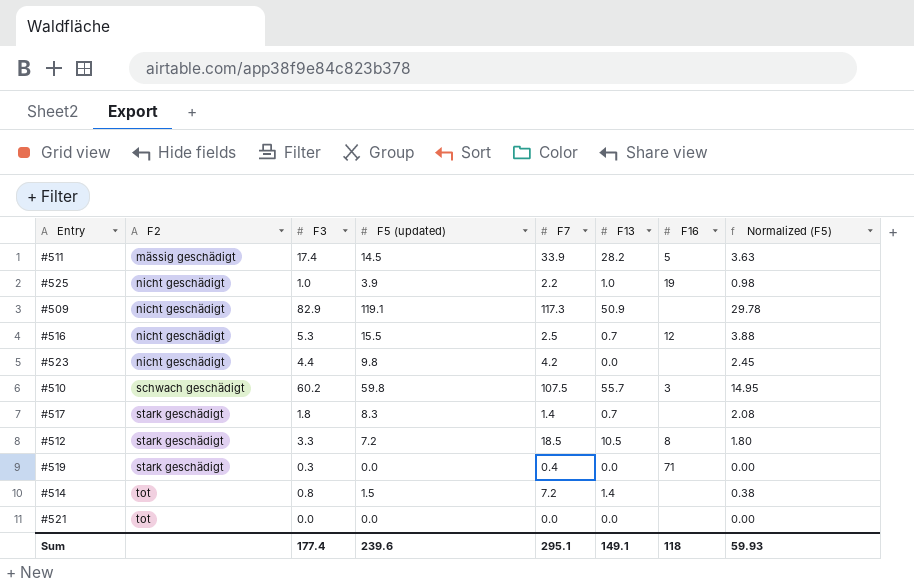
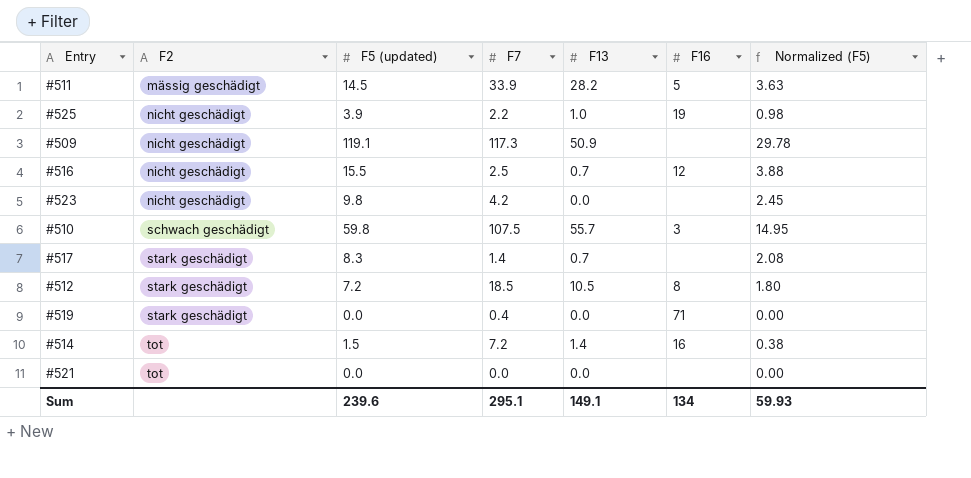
column F3 | position: 3 -> none
#514 | F16: none -> 16
Sum | F16: 118 -> 134

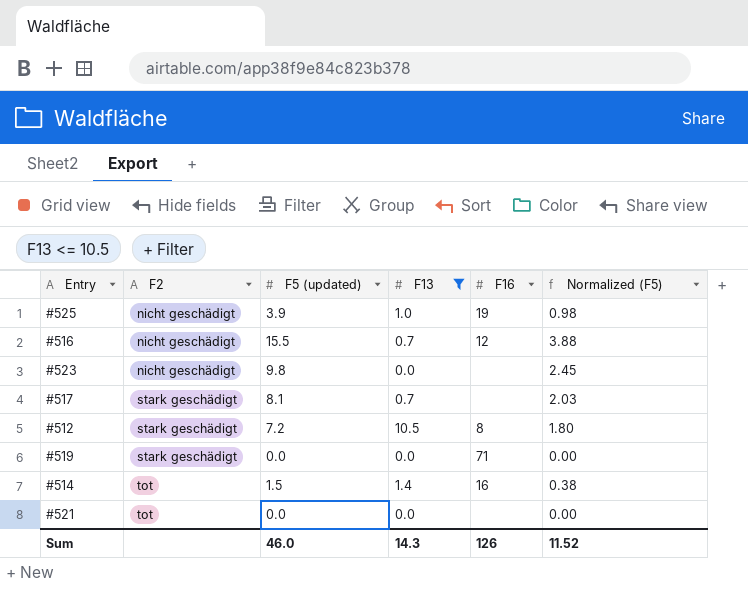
filter: none -> F13 <= 10.5
column F7 | position: 4 -> none
#517 | F5 (updated): 8.3 -> 8.1
#517 | Normalized (F5): 2.08 -> 2.03
Sum | F5 (updated): 239.6 -> 46.0
Sum | F13: 149.1 -> 14.3
Sum | F16: 134 -> 126
Sum | Normalized (F5): 59.93 -> 11.52

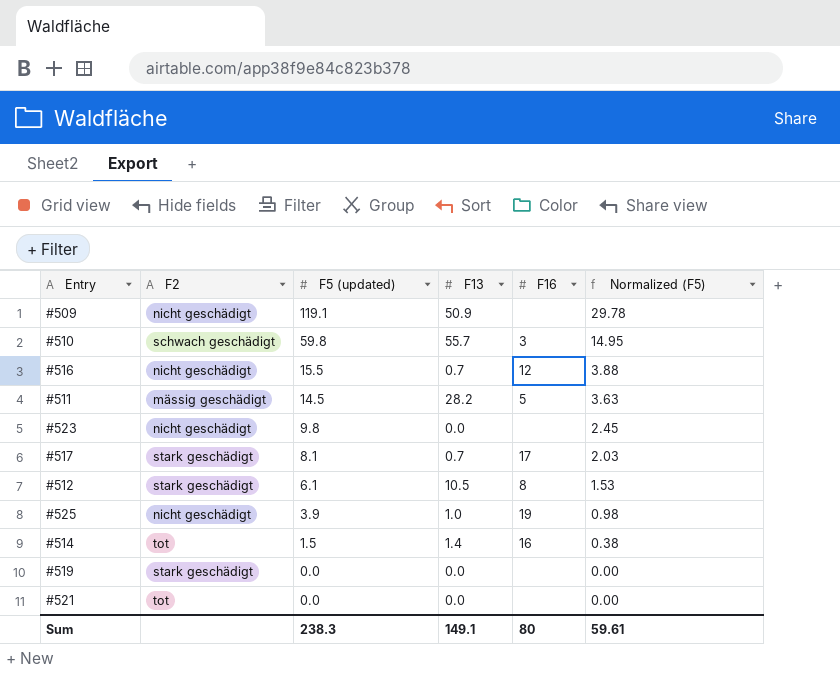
filter: F13 <= 10.5 -> none
row order: F2 ascending -> F5 (updated) descending
#517 | F16: none -> 17
#512 | F5 (updated): 7.2 -> 6.1
#512 | Normalized (F5): 1.80 -> 1.53
#519 | F16: 71 -> none
Sum | F5 (updated): 46.0 -> 238.3
Sum | F13: 14.3 -> 149.1
Sum | F16: 126 -> 80
Sum | Normalized (F5): 11.52 -> 59.61

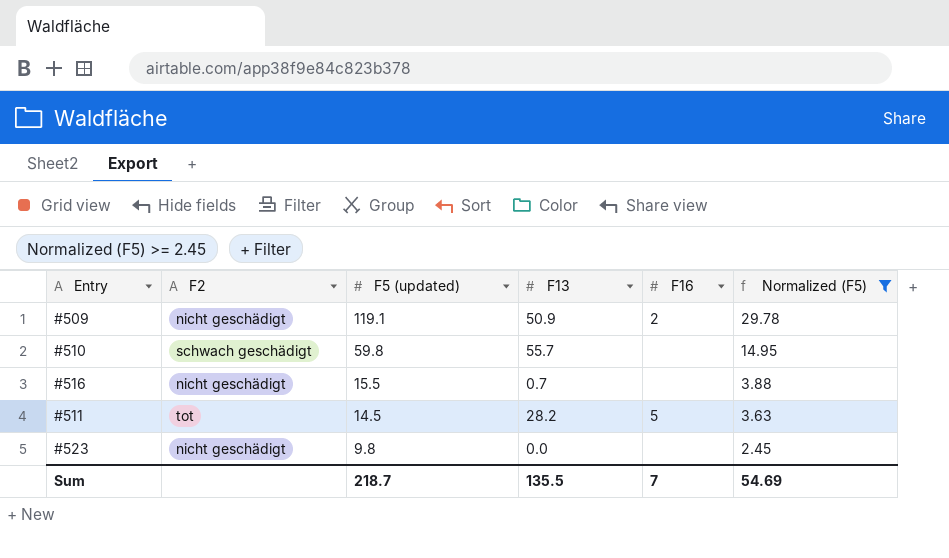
filter: none -> Normalized (F5) >= 2.45
#509 | F16: none -> 2
#510 | F16: 3 -> none
#516 | F16: 12 -> none
#511 | F2: mässig geschädigt -> tot
Sum | F5 (updated): 238.3 -> 218.7
Sum | F13: 149.1 -> 135.5
Sum | F16: 80 -> 7
Sum | Normalized (F5): 59.61 -> 54.69

